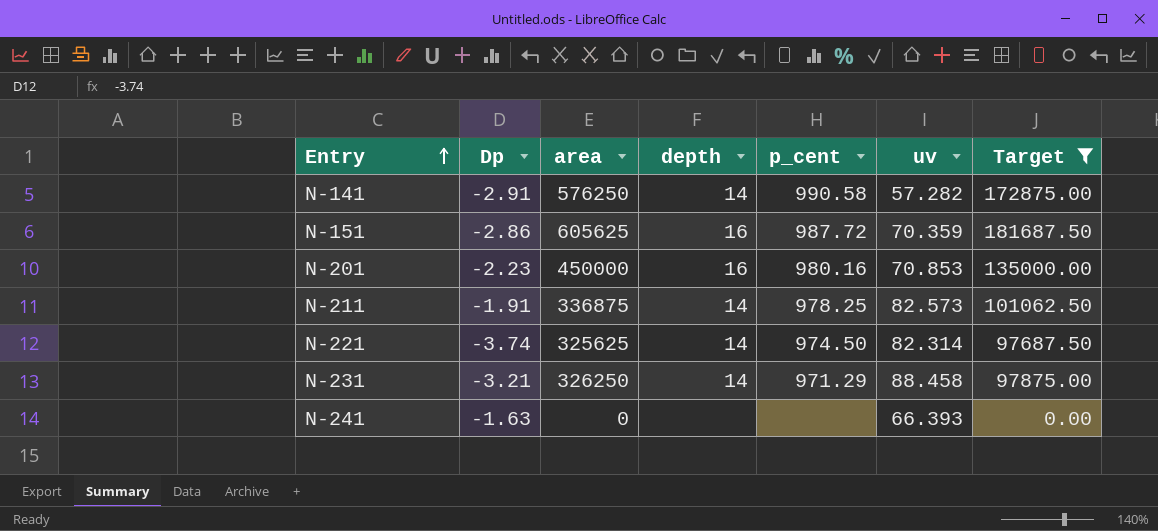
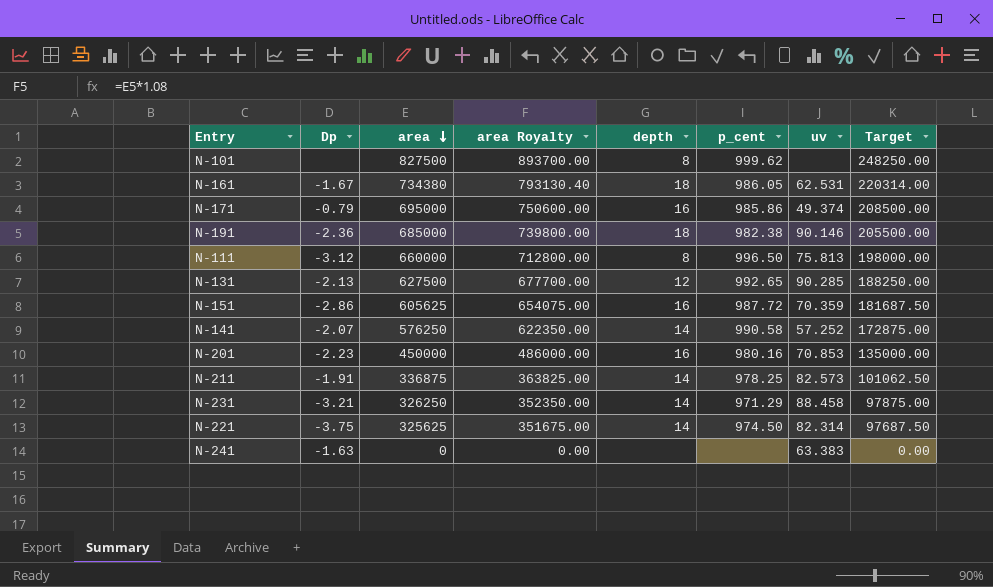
filter: Target <= 181687.50 -> none
row order: Entry ascending -> area descending
column area Royalty | formula: none -> [area] * 1.08
N-141 | Dp: -2.91 -> -2.07
N-141 | uv: 57.282 -> 57.252
N-221 | Dp: -3.74 -> -3.75
N-241 | uv: 66.393 -> 63.383

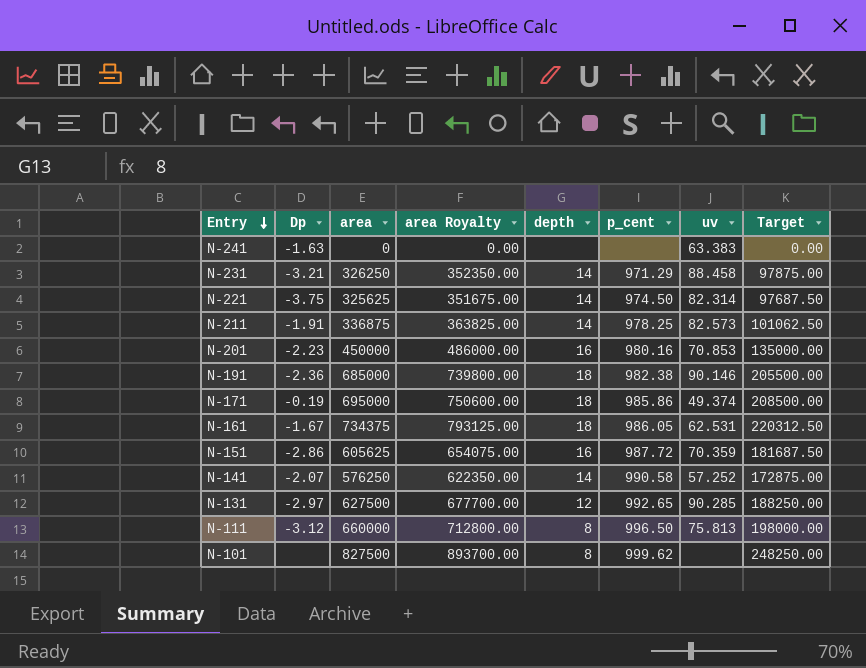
row order: area descending -> Entry descending
N-171 | Dp: -0.79 -> -0.19
N-171 | depth: 16 -> 18
N-161 | area: 734380 -> 734375
N-161 | area Royalty: 793130.40 -> 793125.00
N-161 | Target: 220314.00 -> 220312.50
N-131 | Dp: -2.13 -> -2.97

